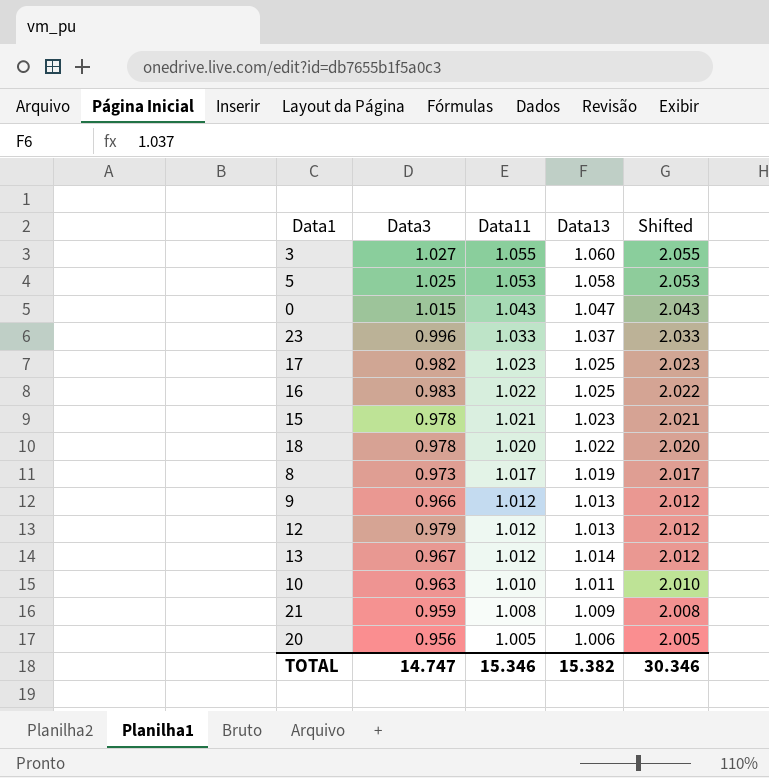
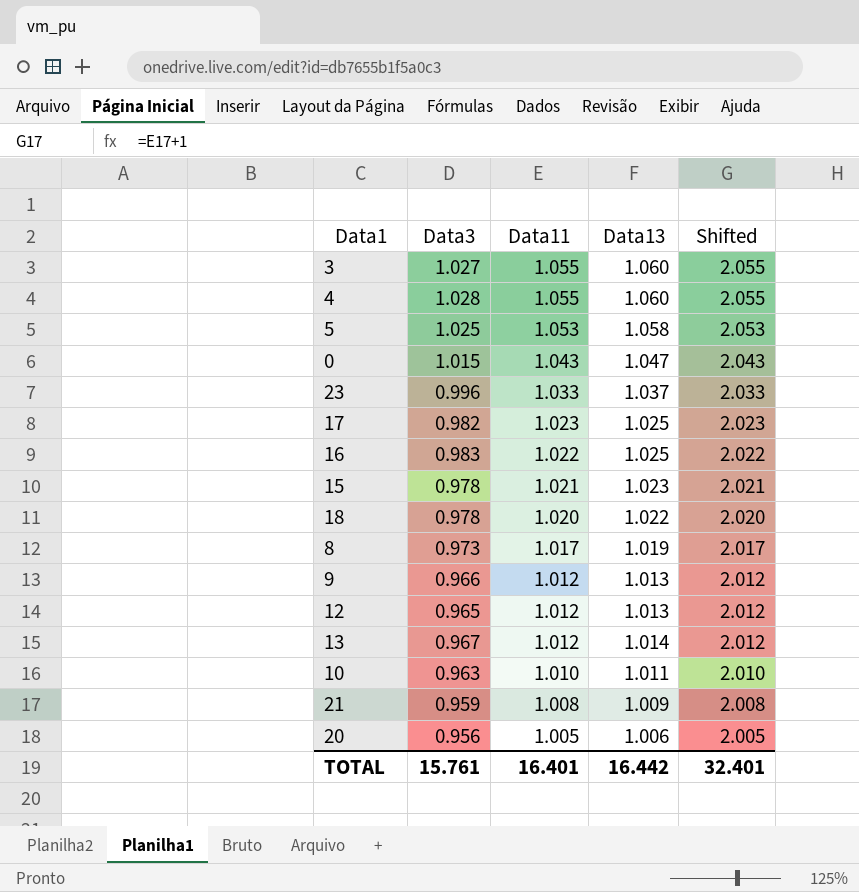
row 4: none -> 1.028 | 1.055 | 1.060 | 2.055
12 | Data3: 0.979 -> 0.965
TOTAL | Data3: 14.747 -> 15.761
TOTAL | Data11: 15.346 -> 16.401
TOTAL | Data13: 15.382 -> 16.442
TOTAL | Shifted: 30.346 -> 32.401

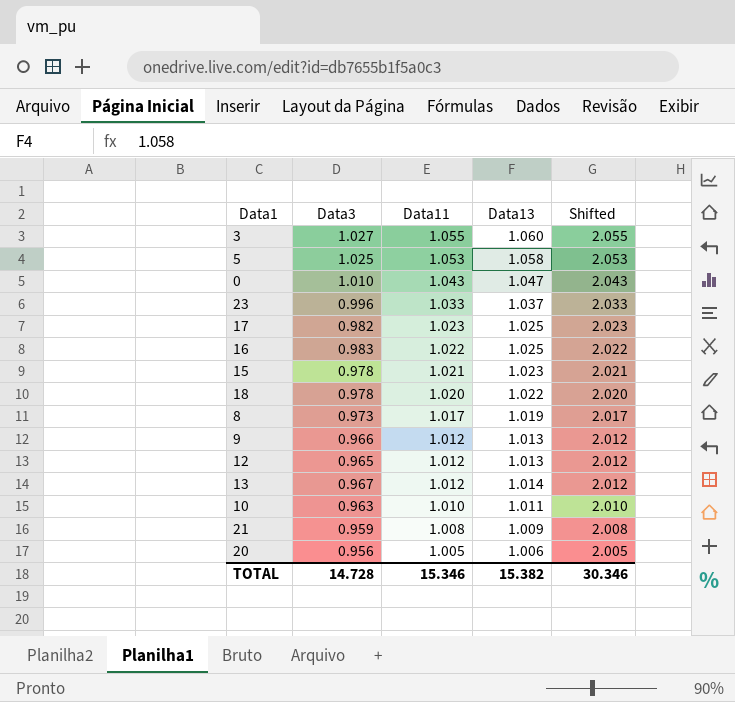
row 4: 1.028 | 1.055 | 1.060 | 2.055 -> none
0 | Data3: 1.015 -> 1.010
TOTAL | Data3: 15.761 -> 14.728
TOTAL | Data11: 16.401 -> 15.346
TOTAL | Data13: 16.442 -> 15.382
TOTAL | Shifted: 32.401 -> 30.346

